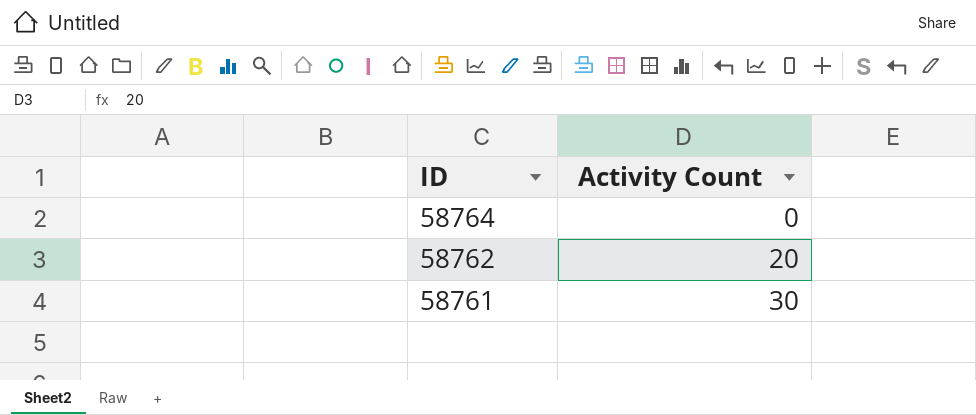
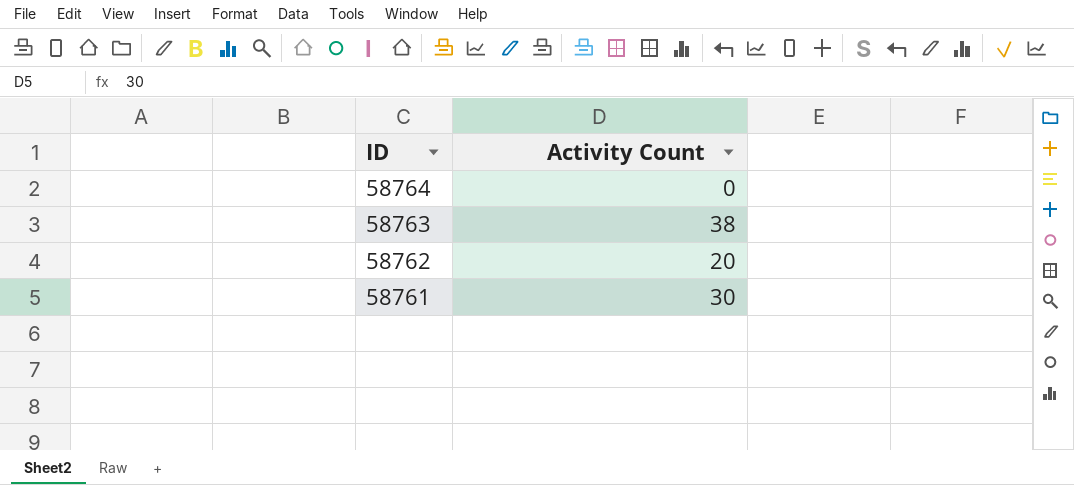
row 58763: none -> 38

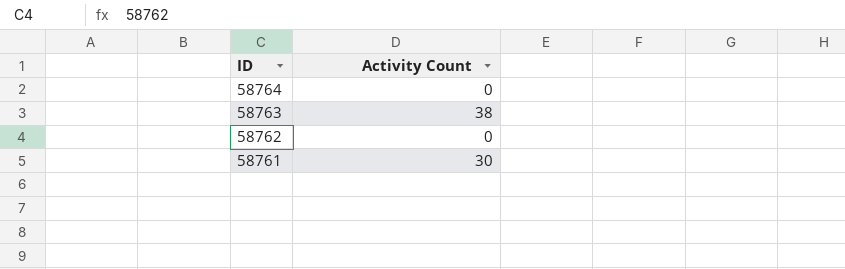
58762 | Activity Count: 20 -> 0

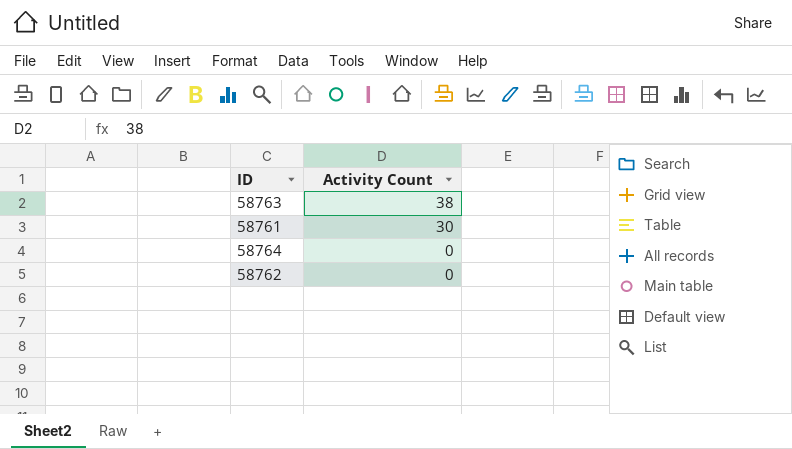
row order: ID descending -> Activity Count descending

